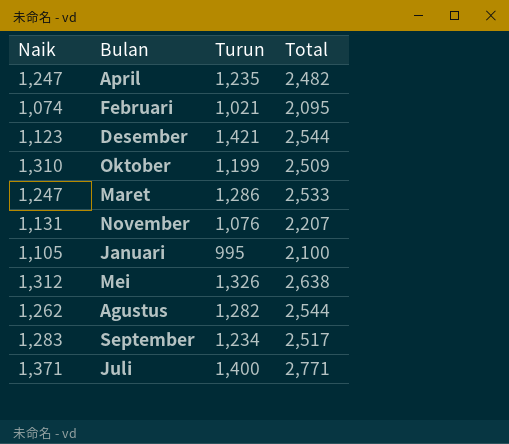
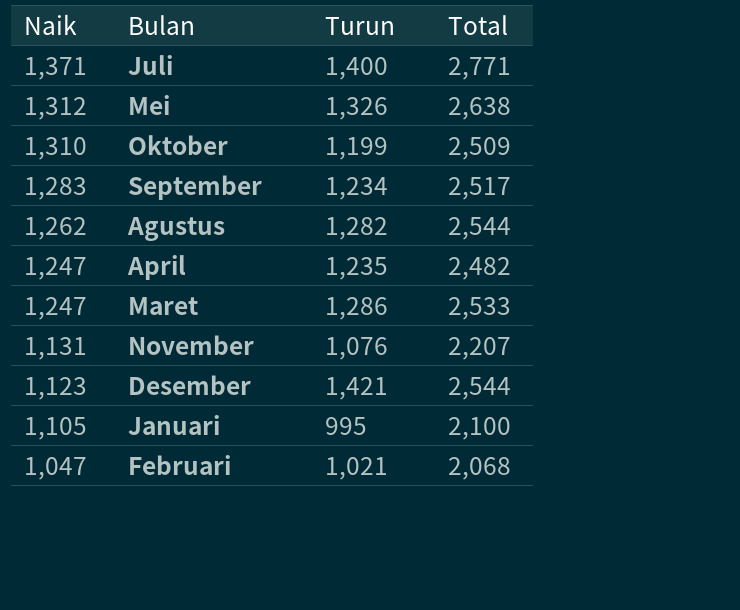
row order: none -> Naik descending
Februari | Naik: 1,074 -> 1,047
Februari | Total: 2,095 -> 2,068

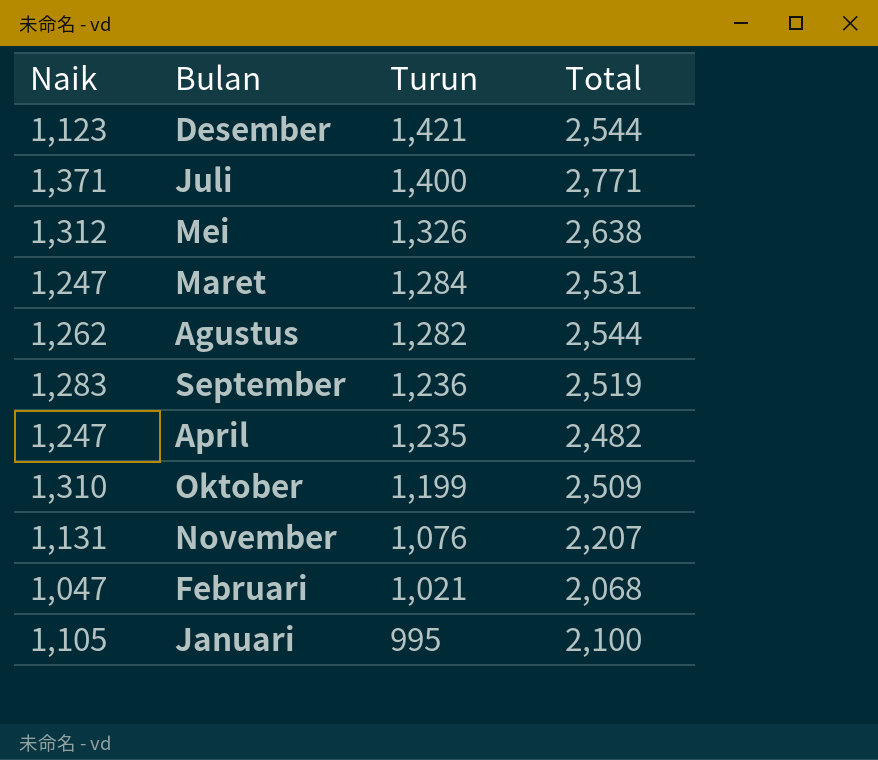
row order: Naik descending -> Turun descending
Maret | Turun: 1,286 -> 1,284
Maret | Total: 2,533 -> 2,531
September | Turun: 1,234 -> 1,236
September | Total: 2,517 -> 2,519

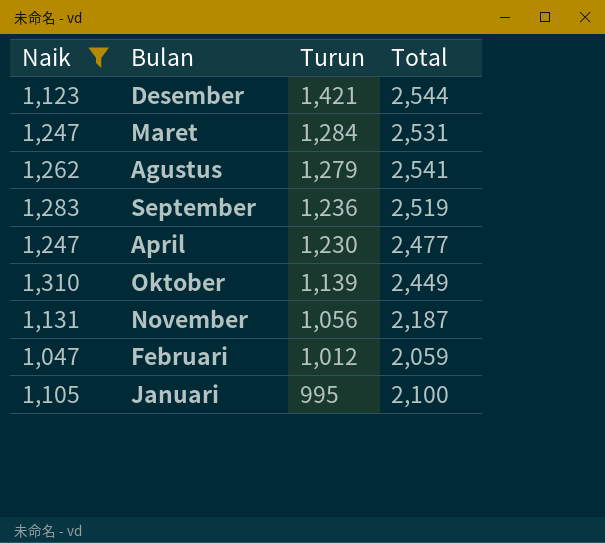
filter: none -> Naik <= 1,310
Agustus | Turun: 1,282 -> 1,279
Agustus | Total: 2,544 -> 2,541
April | Turun: 1,235 -> 1,230
April | Total: 2,482 -> 2,477
Oktober | Turun: 1,199 -> 1,139
Oktober | Total: 2,509 -> 2,449
November | Turun: 1,076 -> 1,056
November | Total: 2,207 -> 2,187
Februari | Turun: 1,021 -> 1,012
Februari | Total: 2,068 -> 2,059

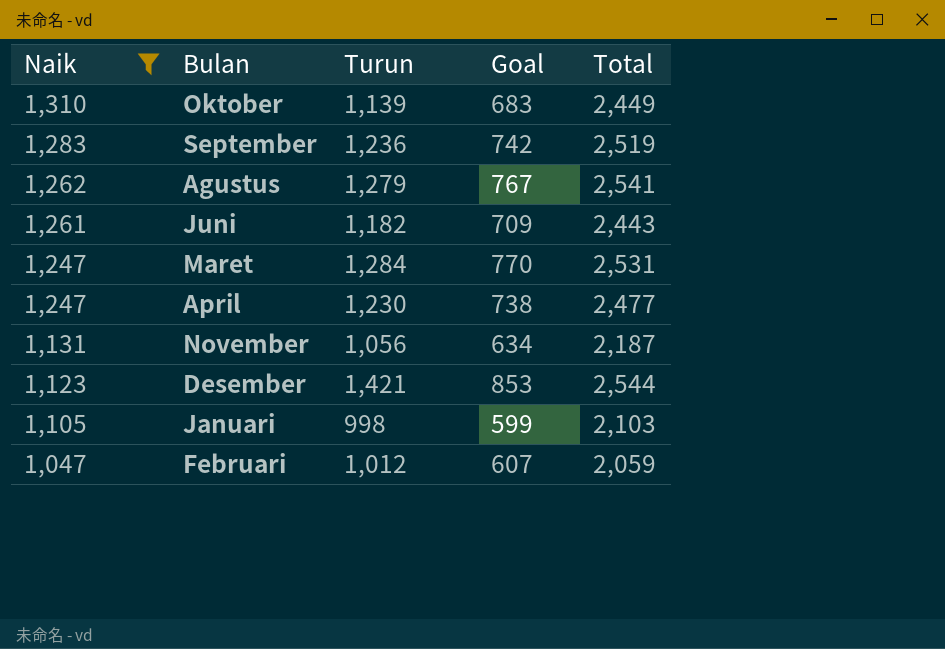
row order: Turun descending -> Naik descending
column Goal | formula: none -> [Turun] * 0.6
row Juni: none -> 1,261 | 1,182 | 709 | 2,443
Januari | Turun: 995 -> 998
Januari | Total: 2,100 -> 2,103

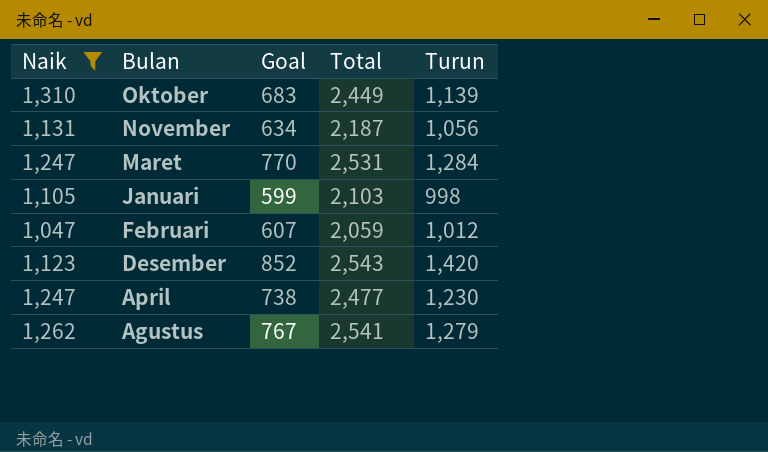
row order: Naik descending -> Bulan descending
column Turun | position: 3 -> 5
row September: 1,283 | 1,236 | 742 | 2,519 -> none
row Juni: 1,261 | 1,182 | 709 | 2,443 -> none
Desember | Goal: 853 -> 852
Desember | Total: 2,544 -> 2,543
Desember | Turun: 1,421 -> 1,420

